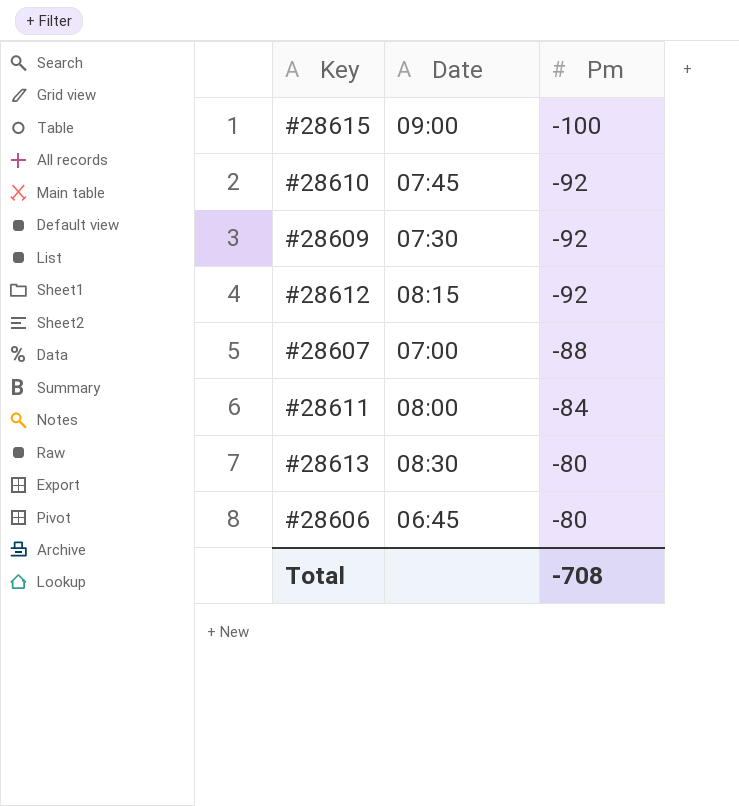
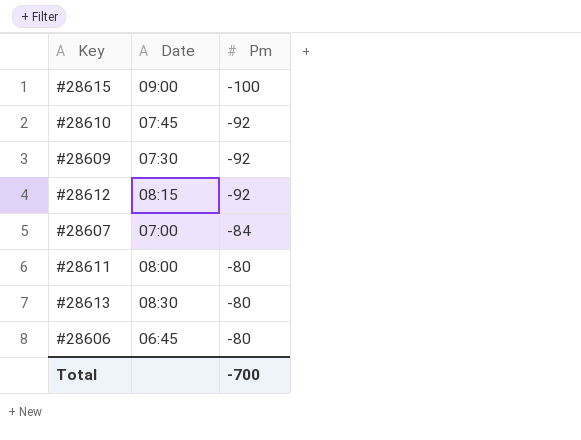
#28607 | Pm: -88 -> -84
#28611 | Pm: -84 -> -80
Total | Pm: -708 -> -700

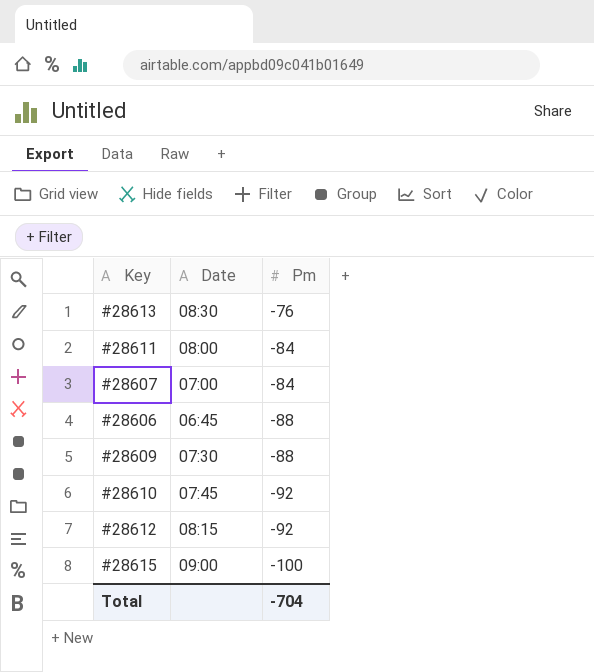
row order: Pm ascending -> Pm descending
#28613 | Pm: -80 -> -76
#28611 | Pm: -80 -> -84
#28606 | Pm: -80 -> -88
#28609 | Pm: -92 -> -88
Total | Pm: -700 -> -704

